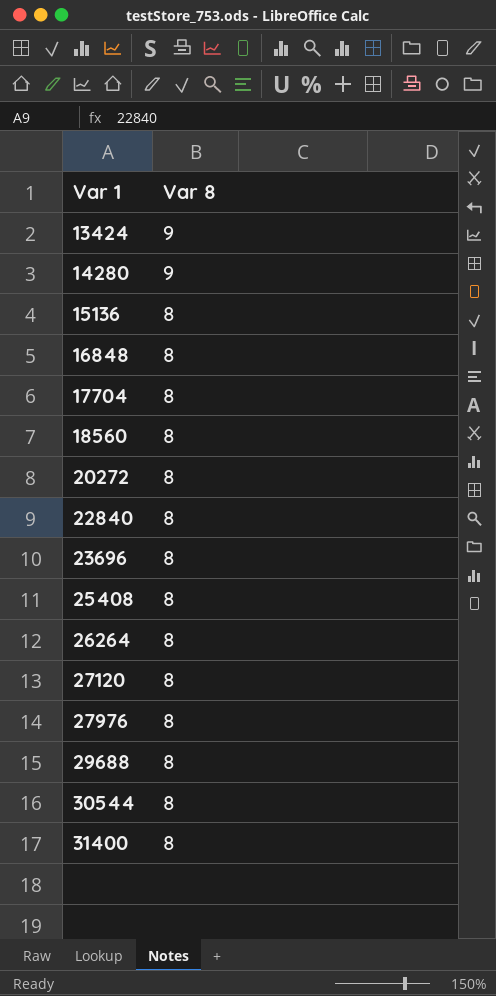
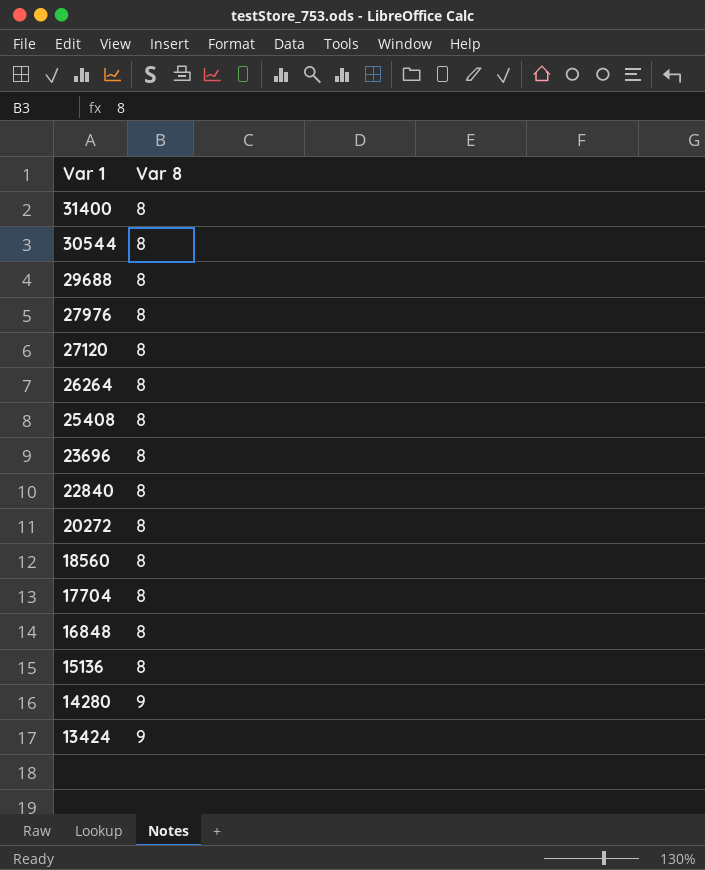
row order: Var 1 ascending -> Var 1 descending

